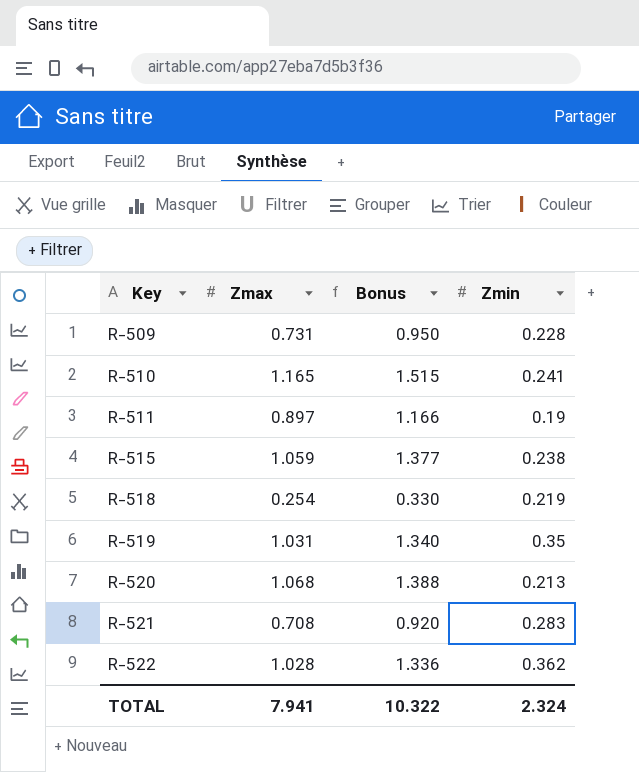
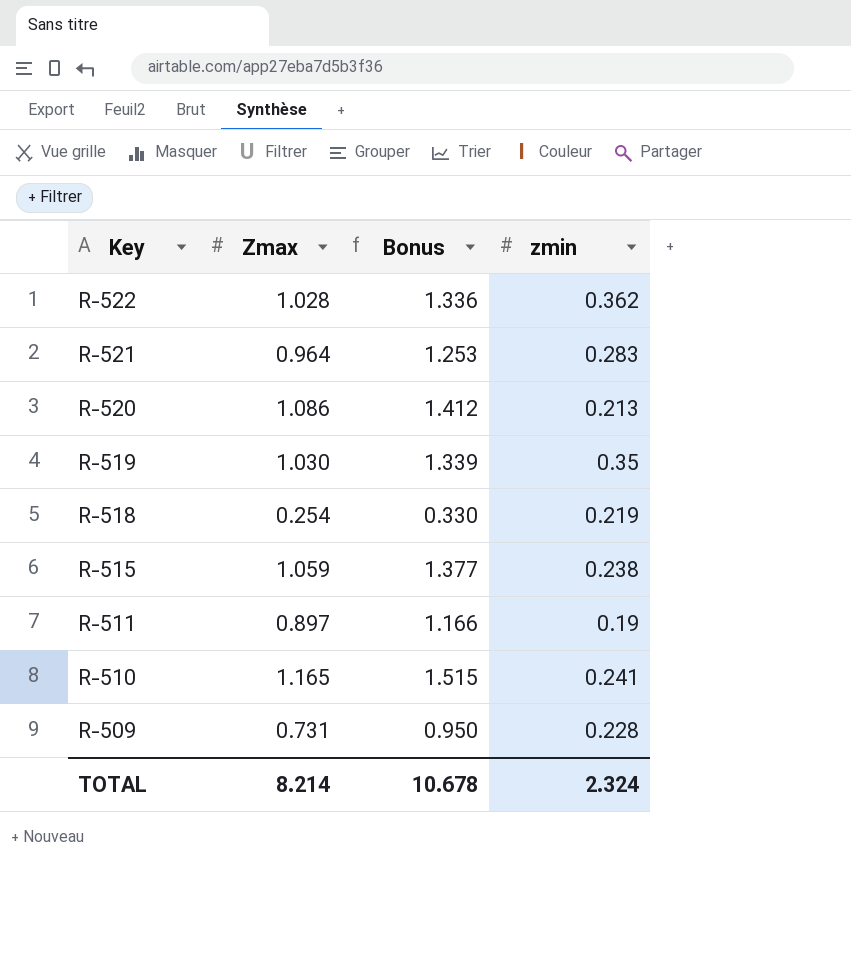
row order: Key ascending -> Key descending
column name: Zmin -> zmin
R-521 | Zmax: 0.708 -> 0.964
R-521 | Bonus: 0.920 -> 1.253
R-520 | Zmax: 1.068 -> 1.086
R-520 | Bonus: 1.388 -> 1.412
R-519 | Zmax: 1.031 -> 1.030
R-519 | Bonus: 1.340 -> 1.339
TOTAL | Zmax: 7.941 -> 8.214
TOTAL | Bonus: 10.322 -> 10.678

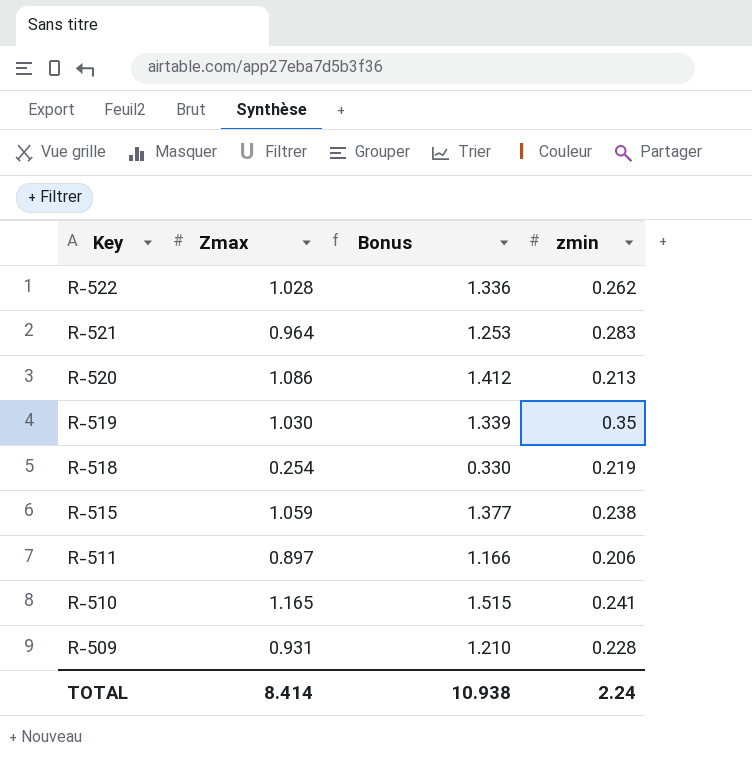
R-522 | zmin: 0.362 -> 0.262
R-511 | zmin: 0.19 -> 0.206
R-509 | Zmax: 0.731 -> 0.931
R-509 | Bonus: 0.950 -> 1.210
TOTAL | Zmax: 8.214 -> 8.414
TOTAL | Bonus: 10.678 -> 10.938
TOTAL | zmin: 2.324 -> 2.24

